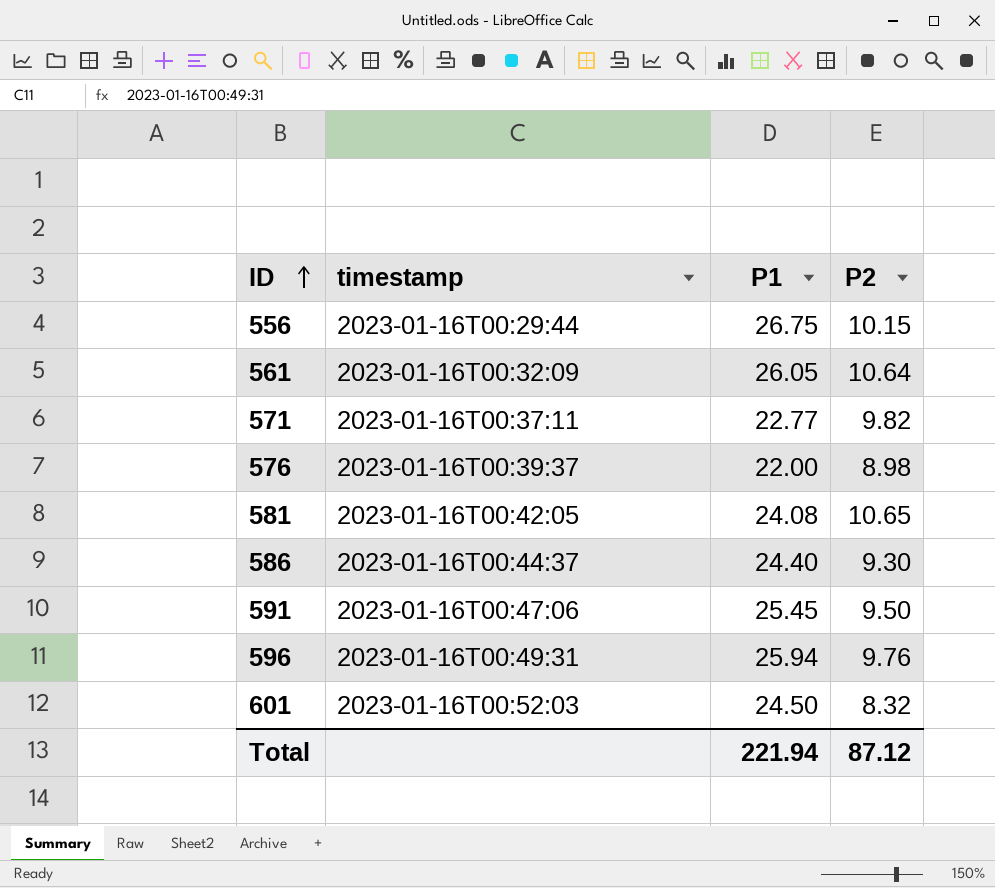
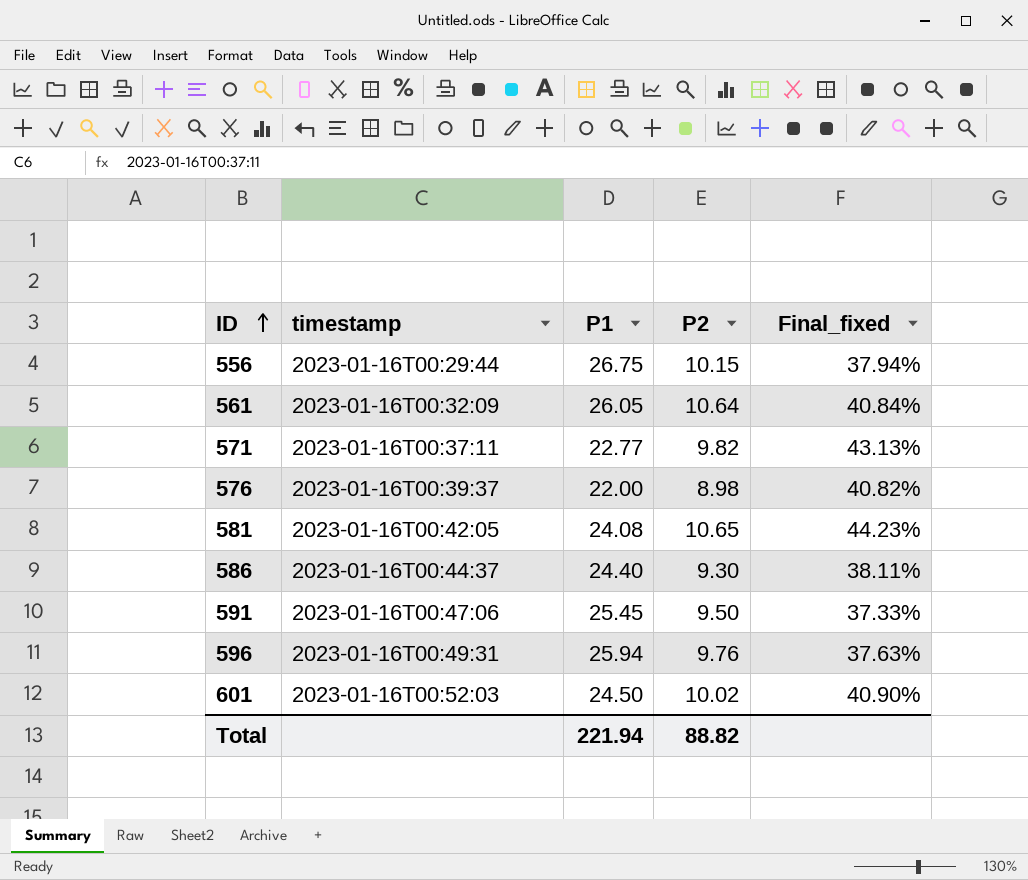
column Final_fixed | formula: none -> [P2] / [P1]
601 | P2: 8.32 -> 10.02
Total | P2: 87.12 -> 88.82

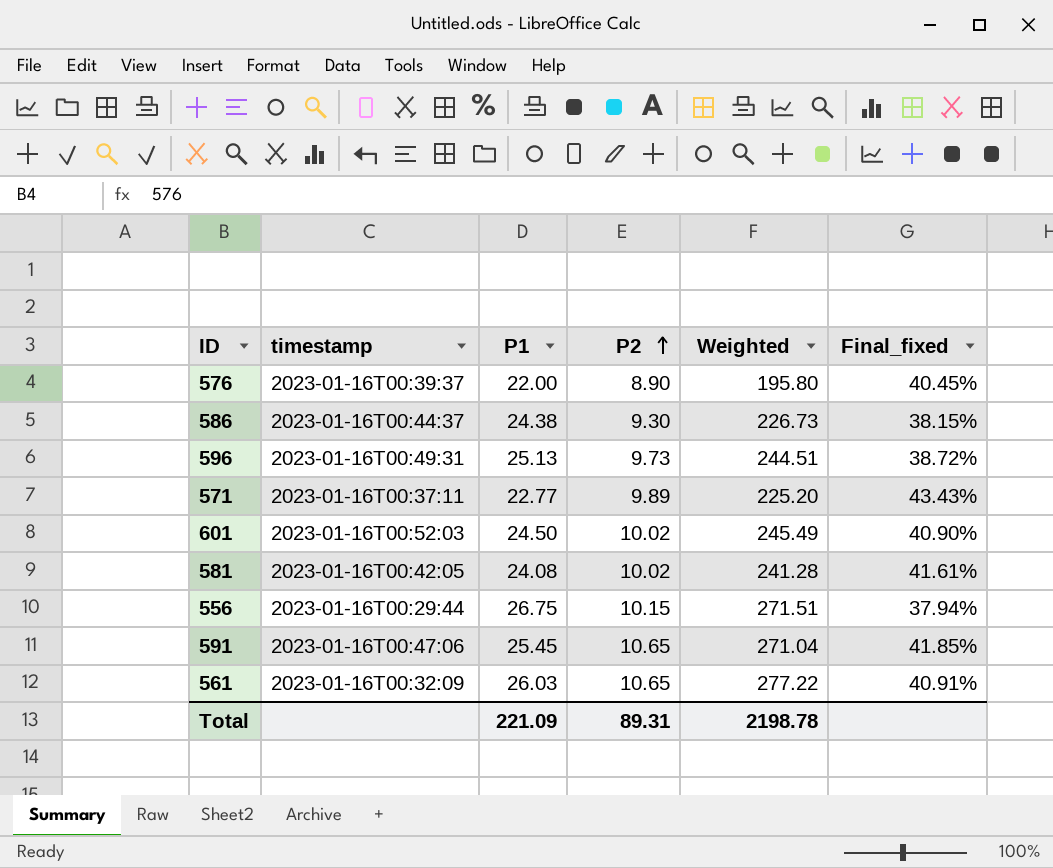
row order: ID ascending -> P2 ascending
column Weighted | formula: none -> [P1] * [P2]
576 | P2: 8.98 -> 8.90
576 | Final_fixed: 40.82% -> 40.45%
586 | P1: 24.40 -> 24.38
586 | Final_fixed: 38.11% -> 38.15%
596 | P1: 25.94 -> 25.13
596 | P2: 9.76 -> 9.73
596 | Final_fixed: 37.63% -> 38.72%
571 | P2: 9.82 -> 9.89
571 | Final_fixed: 43.13% -> 43.43%
581 | P2: 10.65 -> 10.02
581 | Final_fixed: 44.23% -> 41.61%
591 | P2: 9.50 -> 10.65
591 | Final_fixed: 37.33% -> 41.85%
561 | P1: 26.05 -> 26.03
561 | P2: 10.64 -> 10.65
561 | Final_fixed: 40.84% -> 40.91%
Total | P1: 221.94 -> 221.09
Total | P2: 88.82 -> 89.31

